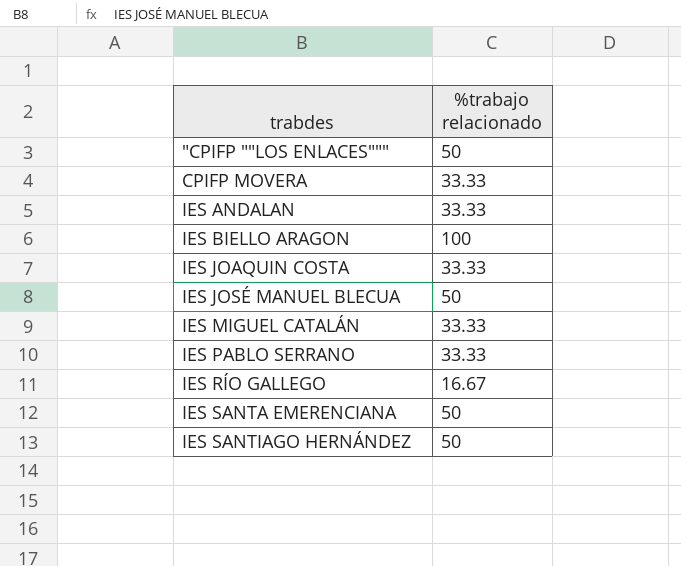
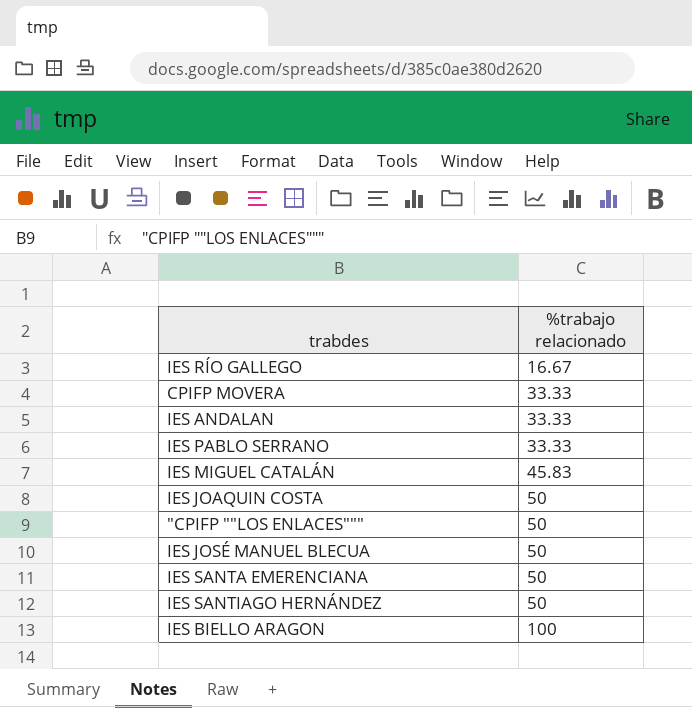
row order: trabdes ascending -> %trabajo relacionado ascending
IES MIGUEL CATALÁN | %trabajo relacionado: 33.33 -> 45.83
IES JOAQUIN COSTA | %trabajo relacionado: 33.33 -> 50

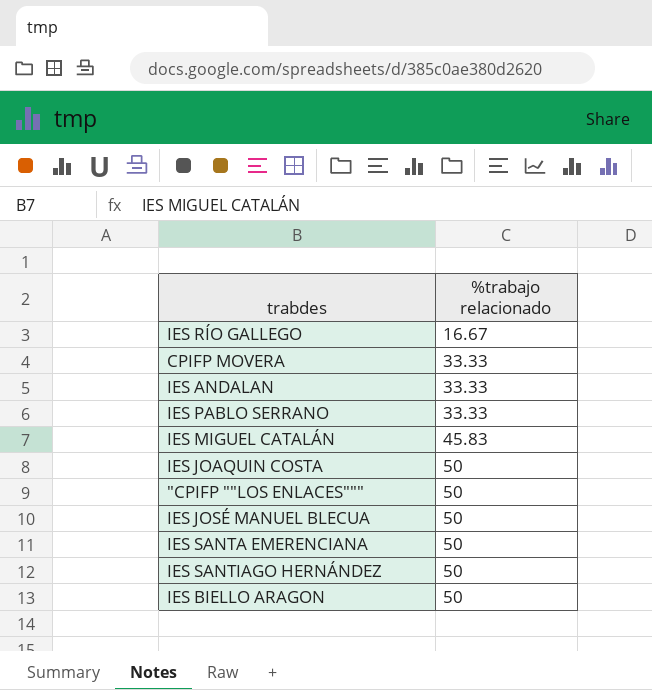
IES BIELLO ARAGON | %trabajo relacionado: 100 -> 50

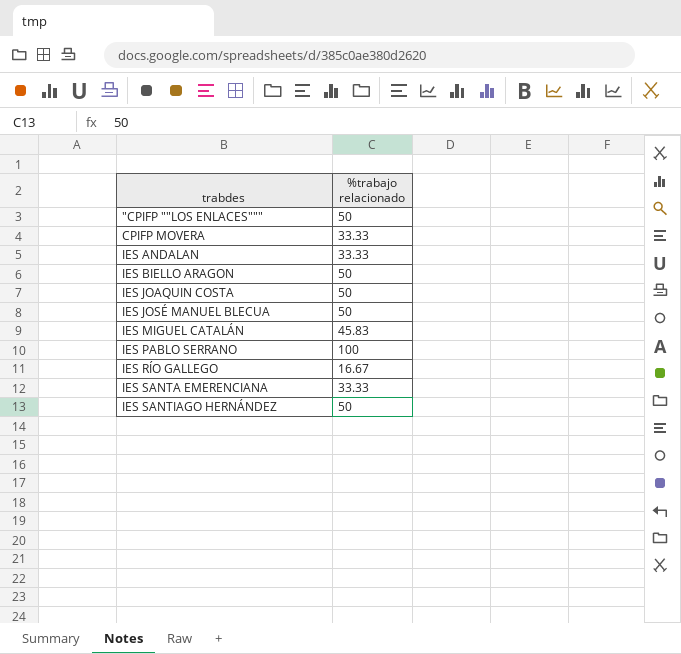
row order: %trabajo relacionado ascending -> trabdes ascending
IES PABLO SERRANO | %trabajo relacionado: 33.33 -> 100
IES SANTA EMERENCIANA | %trabajo relacionado: 50 -> 33.33

